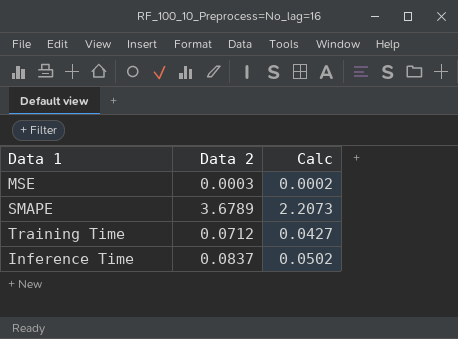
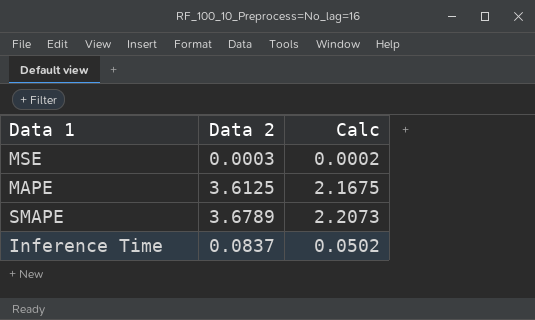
row Training Time: 0.0712 | 0.0427 -> none
row MAPE: none -> 3.6125 | 2.1675

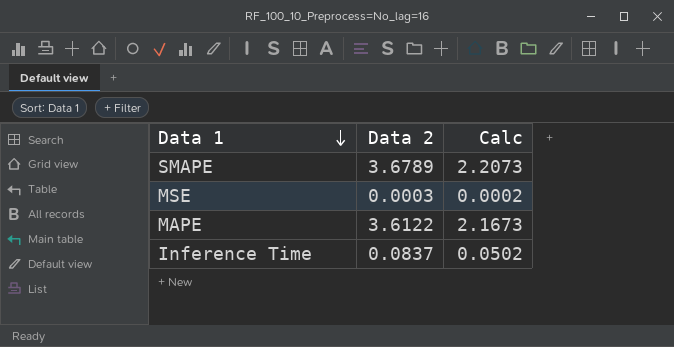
row order: none -> Data 1 descending
MAPE | Data 2: 3.6125 -> 3.6122
MAPE | Calc: 2.1675 -> 2.1673

